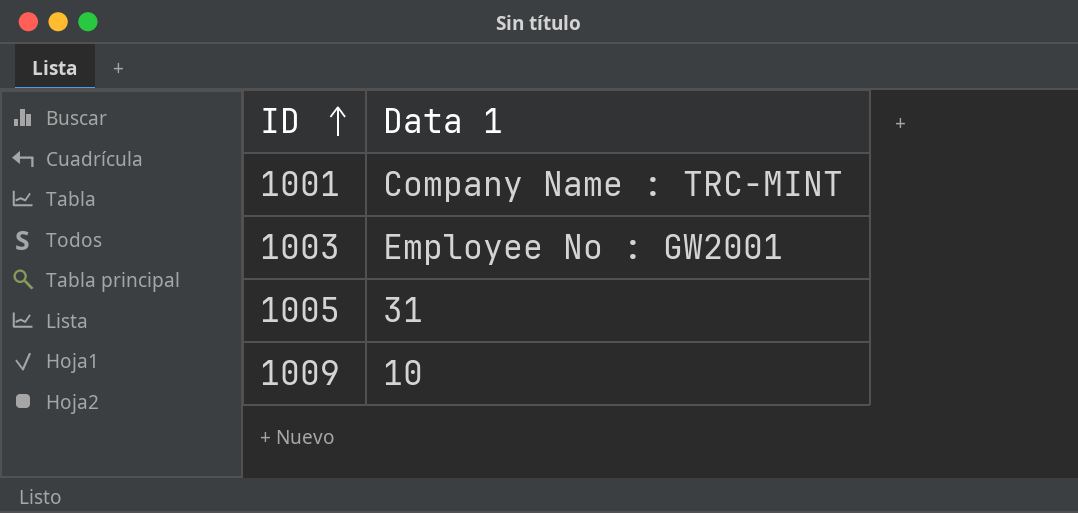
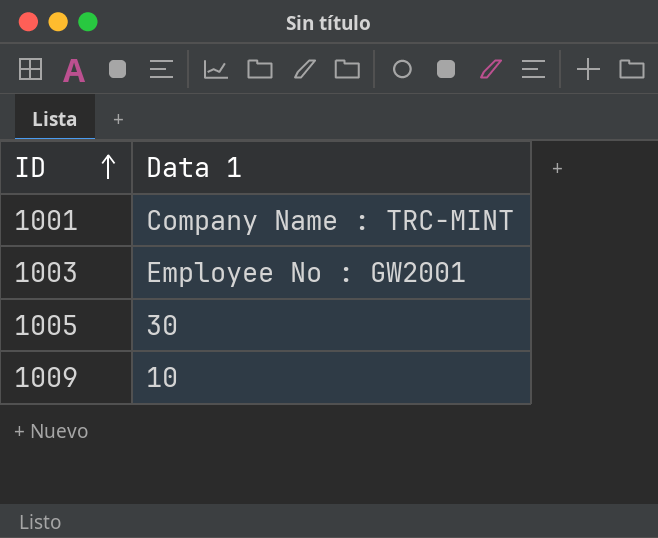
1005 | Data 1: 31 -> 30

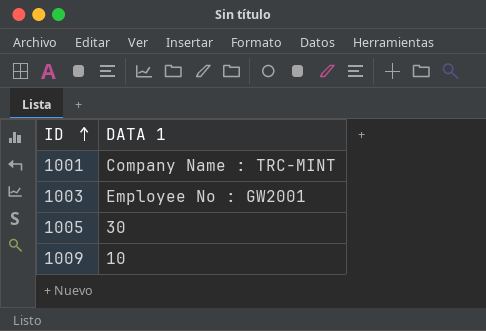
column name: Data 1 -> DATA 1

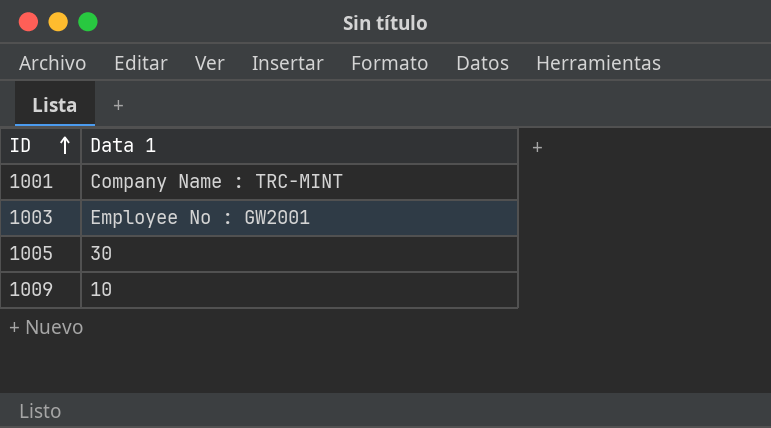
column name: DATA 1 -> Data 1

